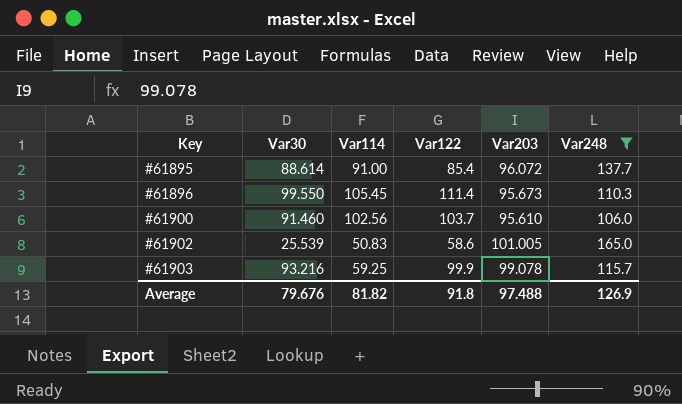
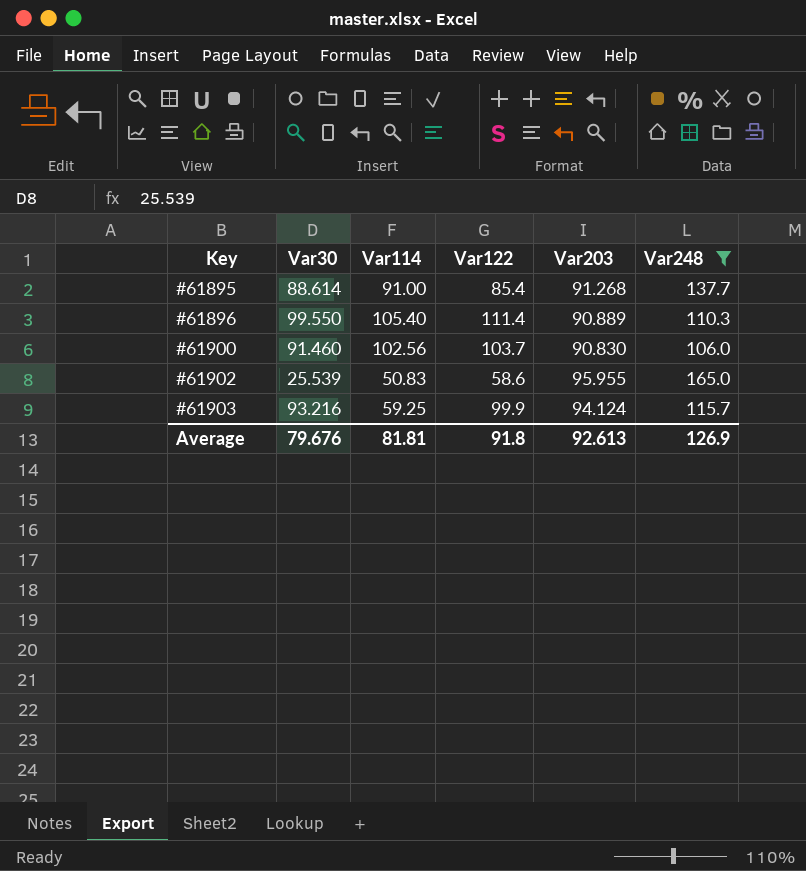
#61895 | Var203: 96.072 -> 91.268
#61896 | Var114: 105.45 -> 105.40
#61896 | Var203: 95.673 -> 90.889
#61900 | Var203: 95.610 -> 90.830
#61902 | Var203: 101.005 -> 95.955
#61903 | Var203: 99.078 -> 94.124
Average | Var114: 81.82 -> 81.81
Average | Var203: 97.488 -> 92.613

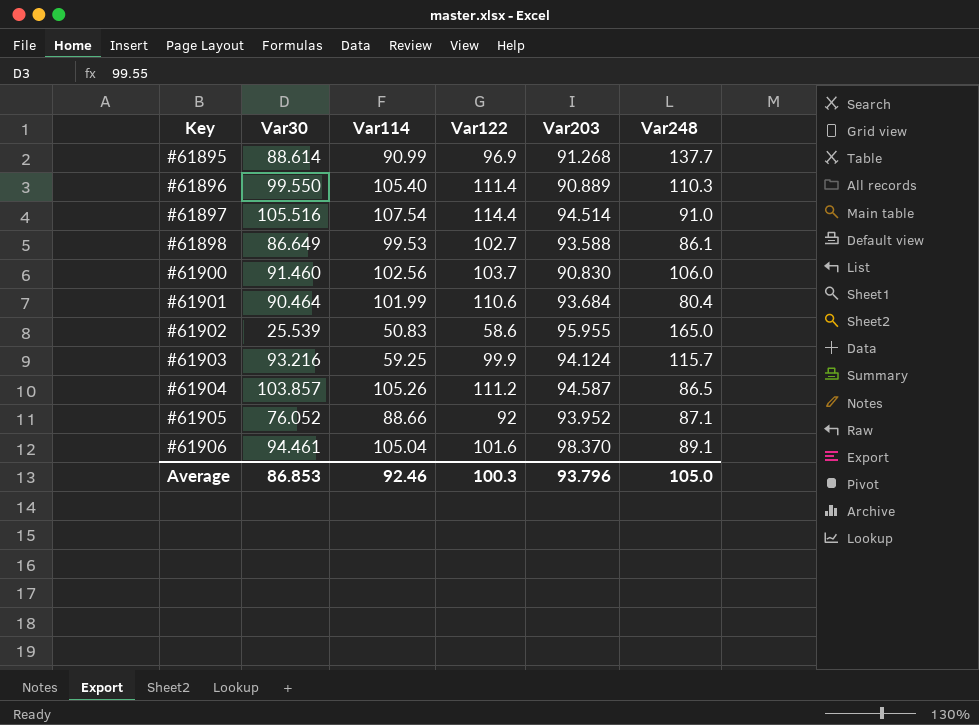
filter: Var248 >= 106.0 -> none
#61895 | Var114: 91.00 -> 90.99
#61895 | Var122: 85.4 -> 96.9
Average | Var30: 79.676 -> 86.853
Average | Var114: 81.81 -> 92.46
Average | Var122: 91.8 -> 100.3
Average | Var203: 92.613 -> 93.796
Average | Var248: 126.9 -> 105.0

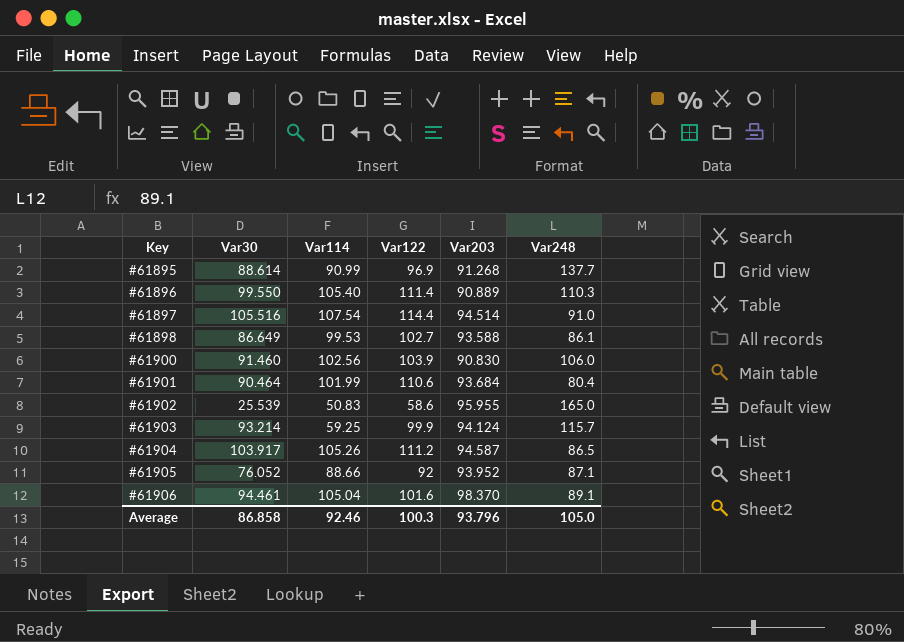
#61900 | Var122: 103.7 -> 103.9
#61903 | Var30: 93.216 -> 93.214
#61904 | Var30: 103.857 -> 103.917
Average | Var30: 86.853 -> 86.858

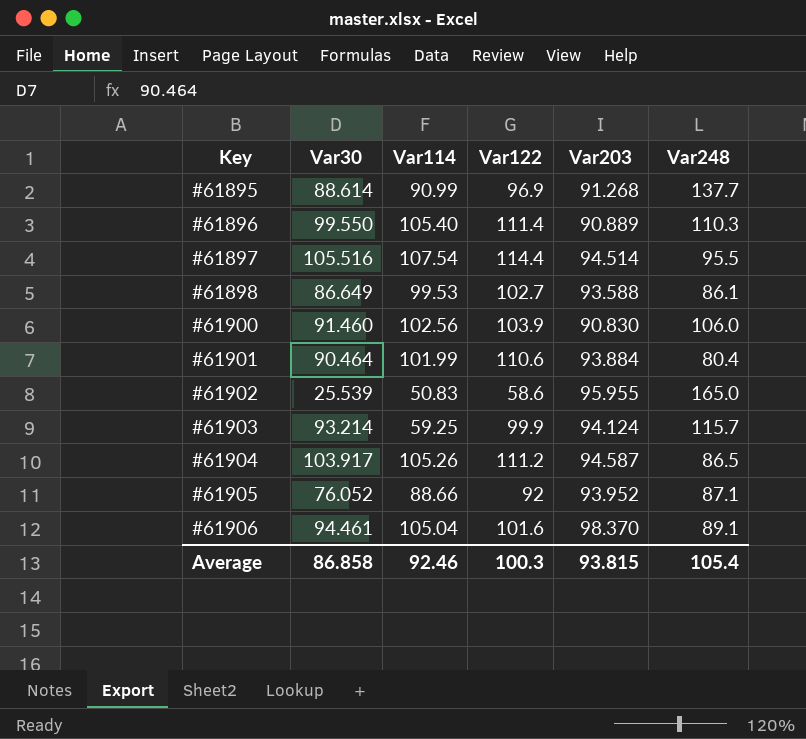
#61897 | Var248: 91.0 -> 95.5
#61901 | Var203: 93.684 -> 93.884
Average | Var203: 93.796 -> 93.815
Average | Var248: 105.0 -> 105.4

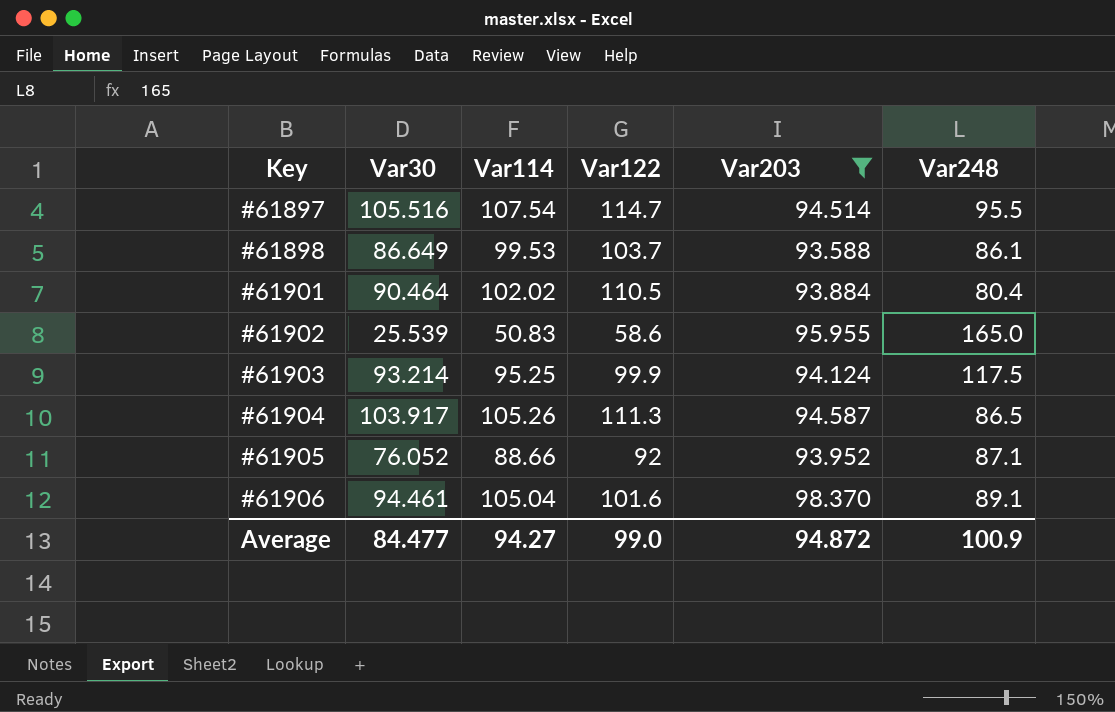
filter: none -> Var203 >= 93.588
#61897 | Var122: 114.4 -> 114.7
#61898 | Var122: 102.7 -> 103.7
#61901 | Var114: 101.99 -> 102.02
#61901 | Var122: 110.6 -> 110.5
#61903 | Var114: 59.25 -> 95.25
#61903 | Var248: 115.7 -> 117.5
#61904 | Var122: 111.2 -> 111.3
Average | Var30: 86.858 -> 84.477
Average | Var114: 92.46 -> 94.27
Average | Var122: 100.3 -> 99.0
Average | Var203: 93.815 -> 94.872
Average | Var248: 105.4 -> 100.9

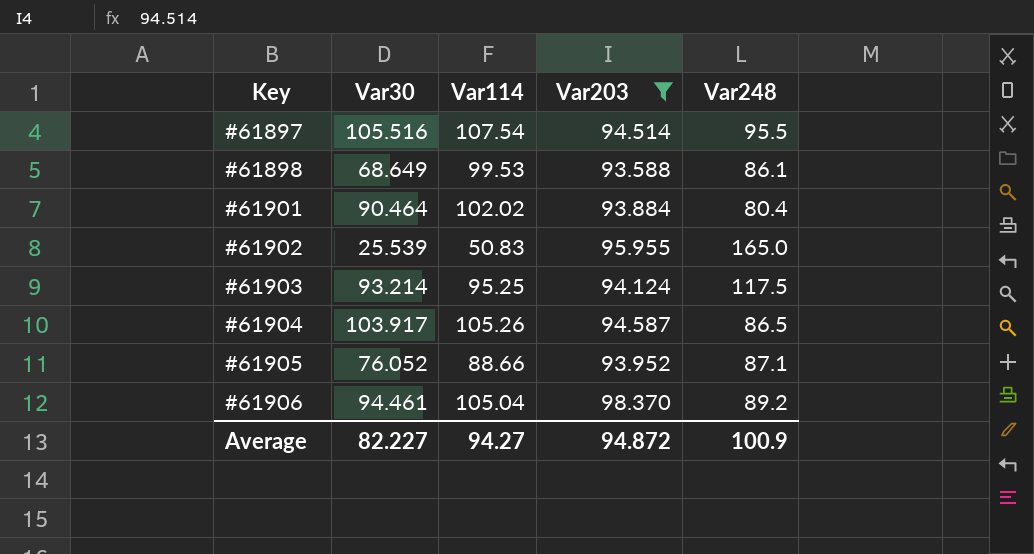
column Var122 | position: 4 -> none
#61898 | Var30: 86.649 -> 68.649
#61906 | Var248: 89.1 -> 89.2
Average | Var30: 84.477 -> 82.227

